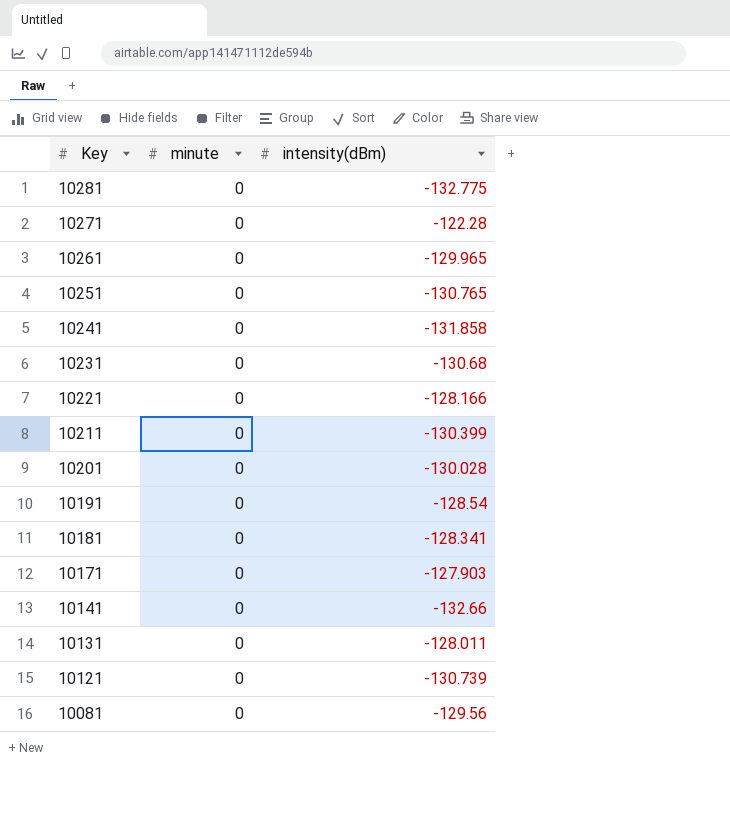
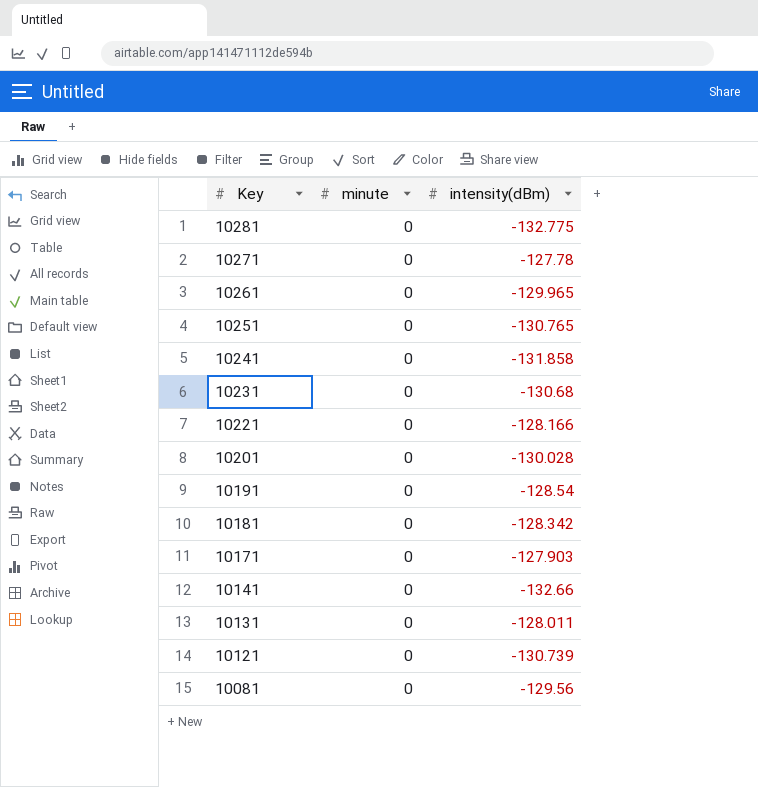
row 10211: 0 | -130.399 -> none
10271 | intensity(dBm): -122.28 -> -127.78
10181 | intensity(dBm): -128.341 -> -128.342

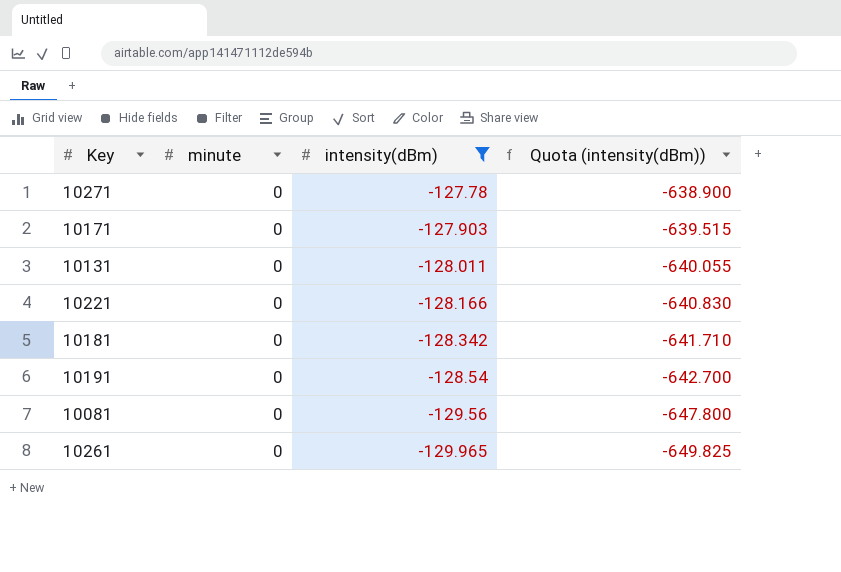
filter: none -> intensity(dBm) >= -129.965
row order: Key descending -> intensity(dBm) descending
column Quota (intensity(dBm)) | formula: none -> [intensity(dBm)] * 5

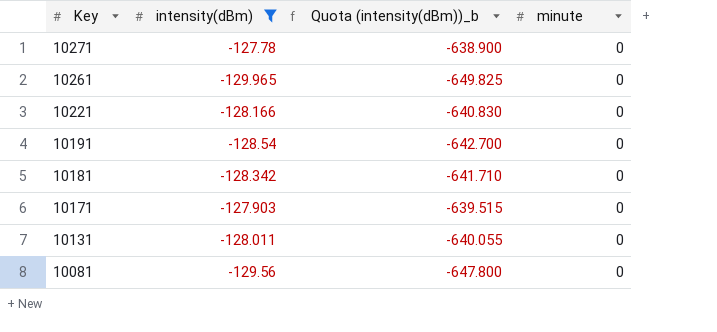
row order: intensity(dBm) descending -> Key descending
column name: Quota (intensity(dBm)) -> Quota (intensity(dBm))_b
column minute | position: 2 -> 4

